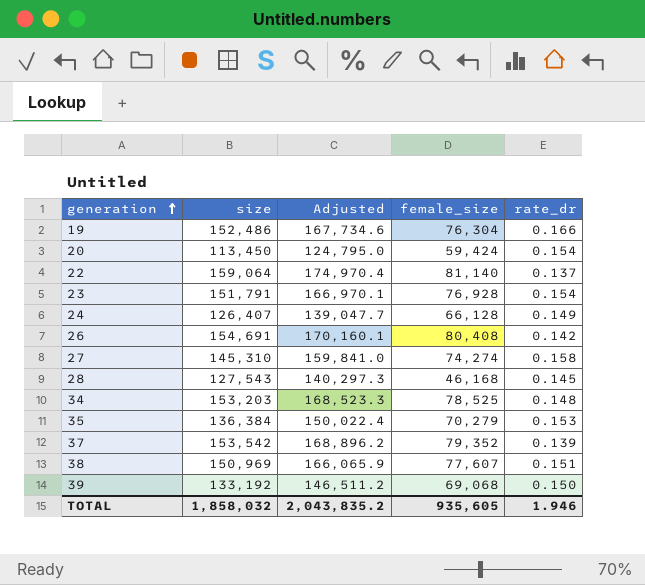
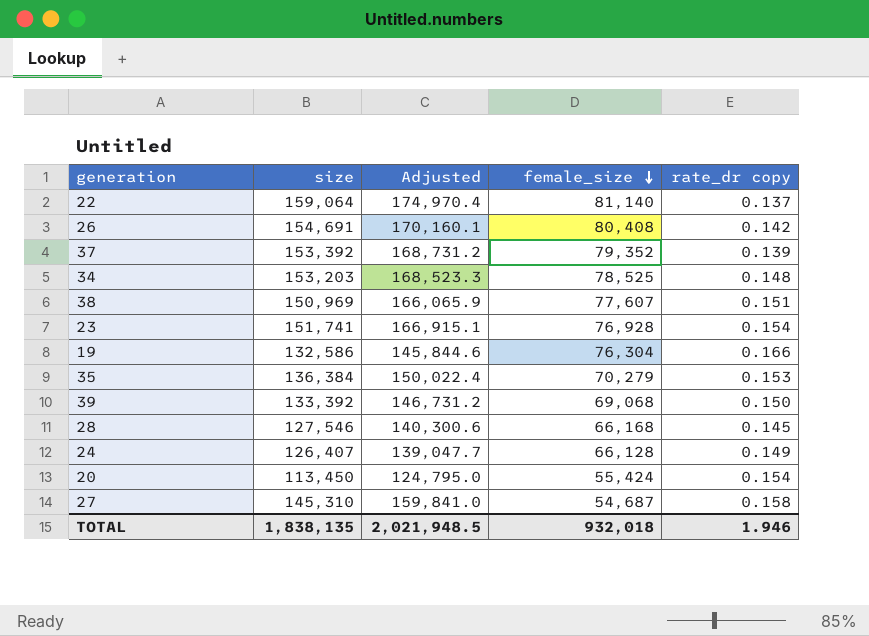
row order: generation ascending -> female_size descending
column name: rate_dr -> rate_dr copy
37 | size: 153,542 -> 153,392
37 | Adjusted: 168,896.2 -> 168,731.2
23 | size: 151,791 -> 151,741
23 | Adjusted: 166,970.1 -> 166,915.1
19 | size: 152,486 -> 132,586
19 | Adjusted: 167,734.6 -> 145,844.6
39 | size: 133,192 -> 133,392
39 | Adjusted: 146,511.2 -> 146,731.2
28 | size: 127,543 -> 127,546
28 | Adjusted: 140,297.3 -> 140,300.6
28 | female_size: 46,168 -> 66,168
20 | female_size: 59,424 -> 55,424
27 | female_size: 74,274 -> 54,687
TOTAL | size: 1,858,032 -> 1,838,135
TOTAL | Adjusted: 2,043,835.2 -> 2,021,948.5
TOTAL | female_size: 935,605 -> 932,018

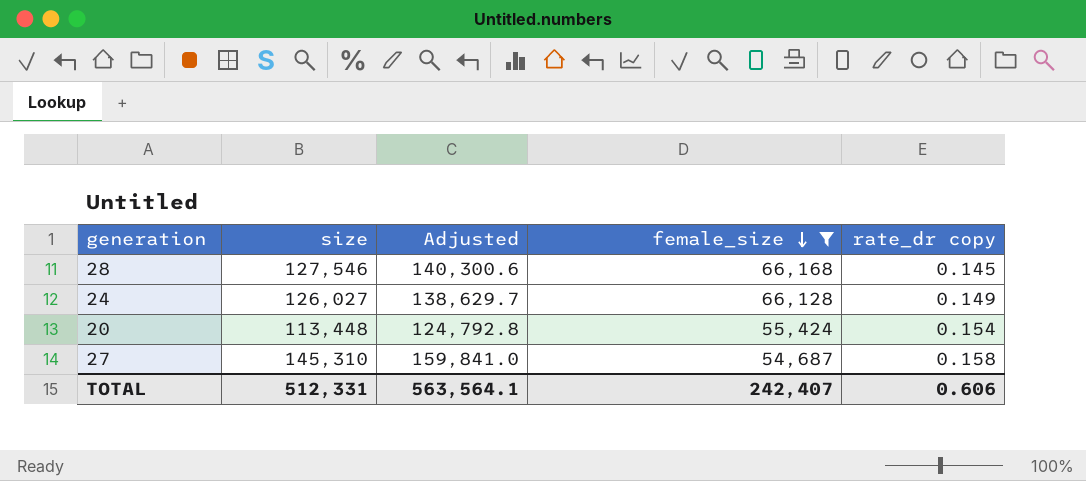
filter: none -> female_size <= 66,168
24 | size: 126,407 -> 126,027
24 | Adjusted: 139,047.7 -> 138,629.7
20 | size: 113,450 -> 113,448
20 | Adjusted: 124,795.0 -> 124,792.8
TOTAL | size: 1,838,135 -> 512,331
TOTAL | Adjusted: 2,021,948.5 -> 563,564.1
TOTAL | female_size: 932,018 -> 242,407
TOTAL | rate_dr copy: 1.946 -> 0.606

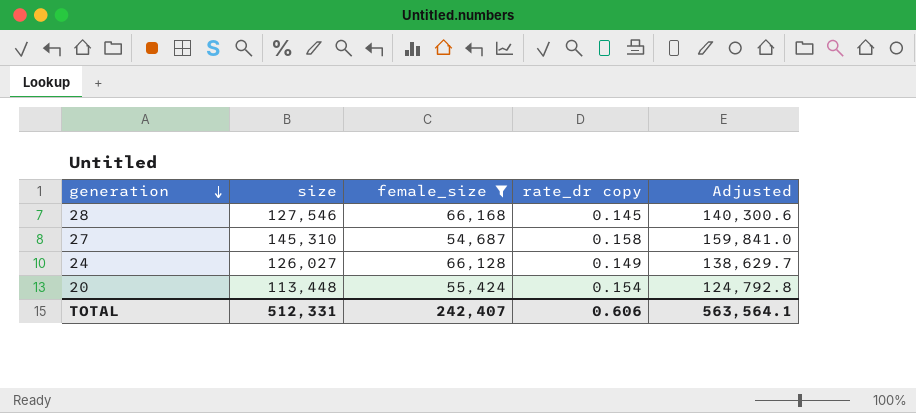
row order: female_size descending -> generation descending
column Adjusted | position: 3 -> 5

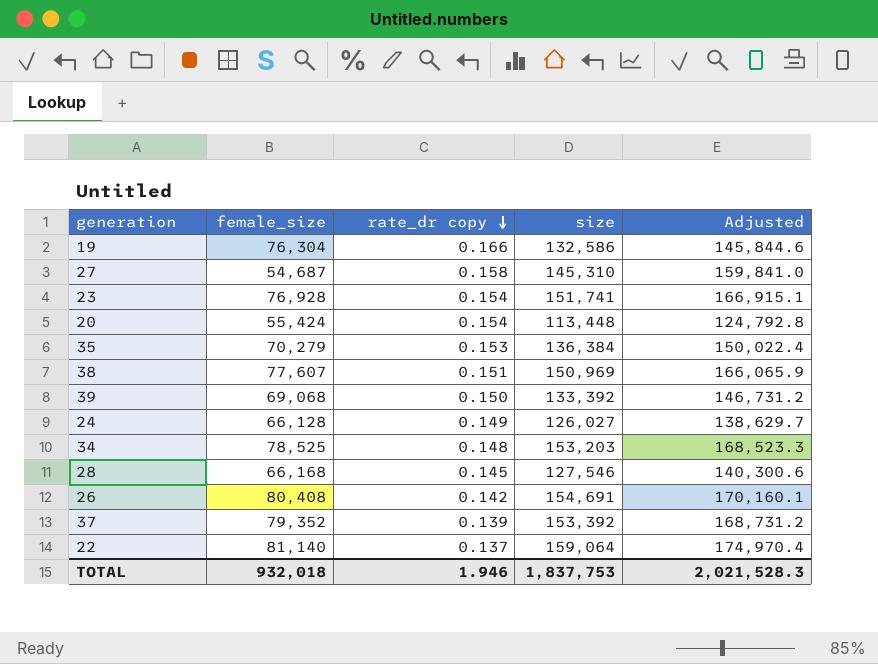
filter: female_size <= 66,168 -> none
row order: generation descending -> rate_dr copy descending
column size | position: 2 -> 4
TOTAL | female_size: 242,407 -> 932,018
TOTAL | rate_dr copy: 0.606 -> 1.946
TOTAL | size: 512,331 -> 1,837,753
TOTAL | Adjusted: 563,564.1 -> 2,021,528.3

